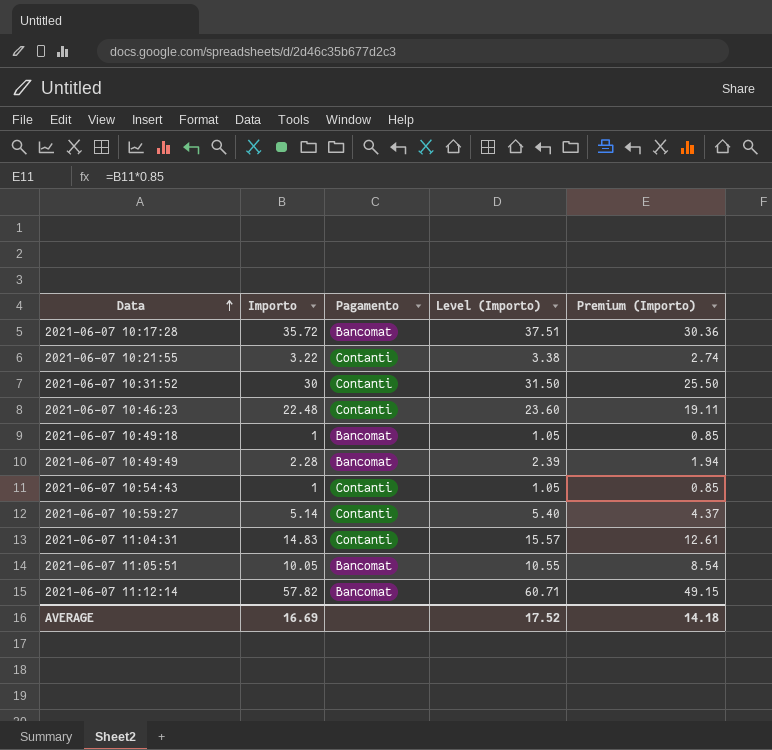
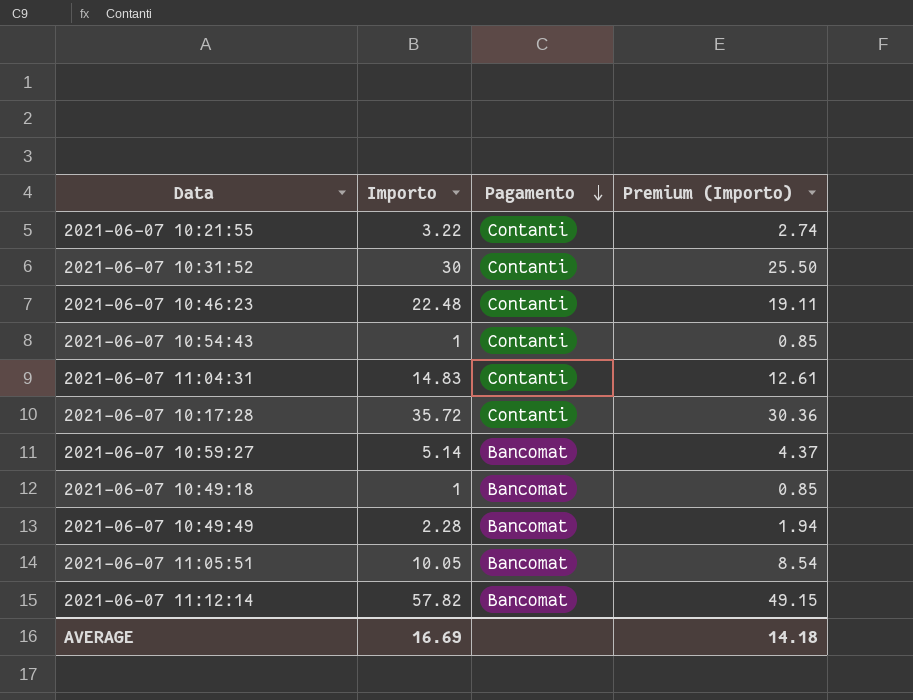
row order: Data ascending -> Pagamento descending
column Level (Importo) | formula: [Importo] * 1.05 -> none
2021-06-07 10:17:28 | Pagamento: Bancomat -> Contanti
2021-06-07 10:59:27 | Pagamento: Contanti -> Bancomat

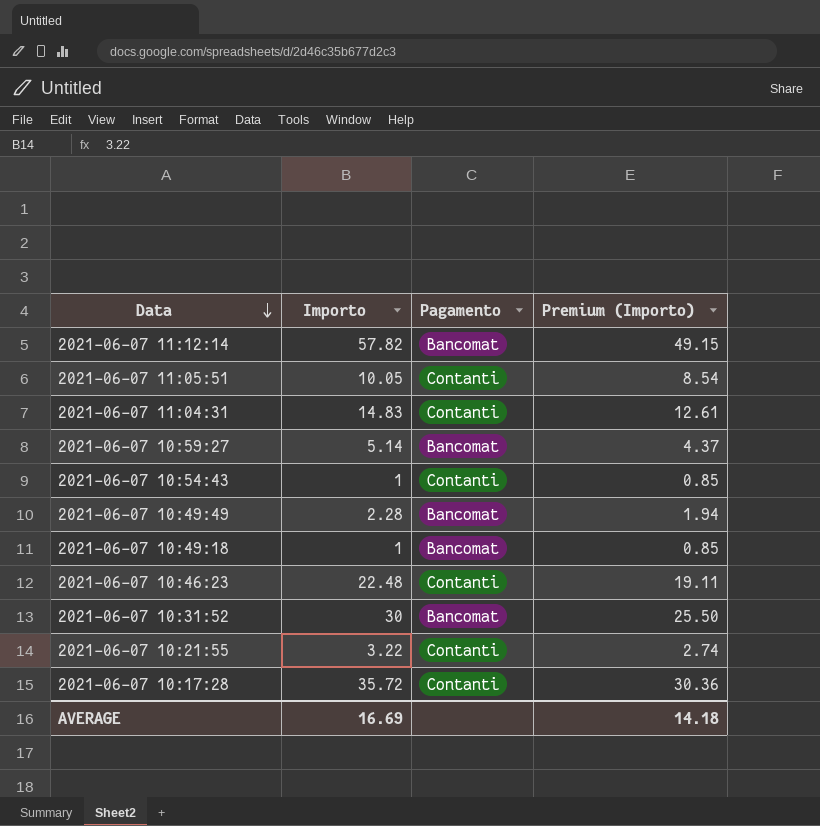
row order: Pagamento descending -> Data descending
2021-06-07 11:05:51 | Pagamento: Bancomat -> Contanti
2021-06-07 10:31:52 | Pagamento: Contanti -> Bancomat

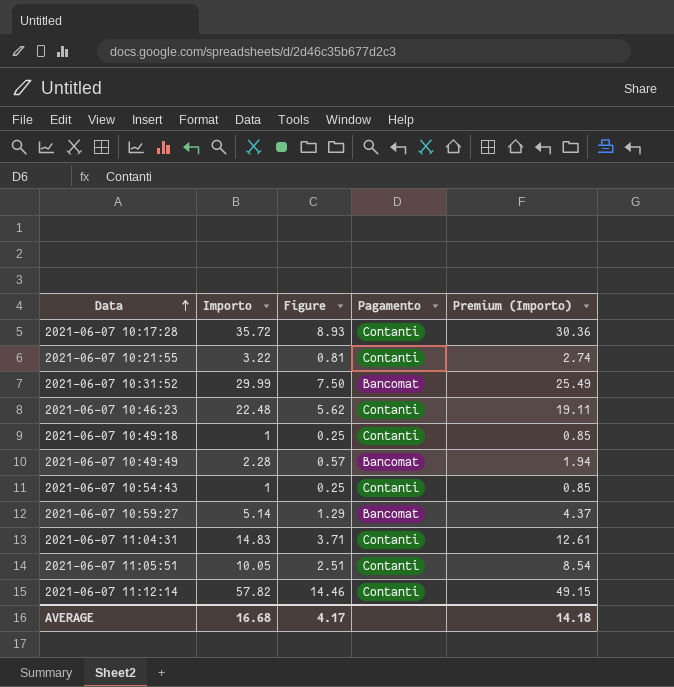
row order: Data descending -> Data ascending
column Figure | formula: none -> [Importo] * 0.25
2021-06-07 10:31:52 | Importo: 30 -> 29.99
2021-06-07 10:31:52 | Premium (Importo): 25.50 -> 25.49
2021-06-07 10:49:18 | Pagamento: Bancomat -> Contanti
2021-06-07 11:12:14 | Pagamento: Bancomat -> Contanti
AVERAGE | Importo: 16.69 -> 16.68

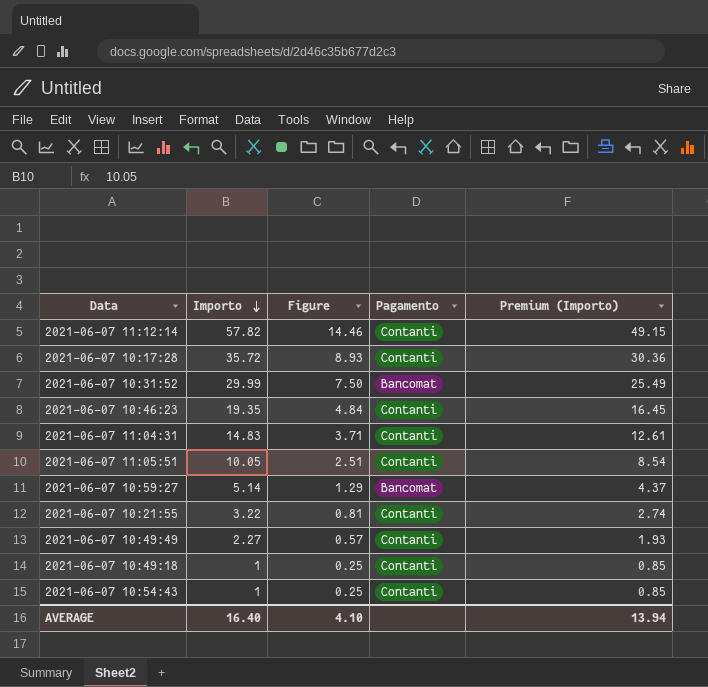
row order: Data ascending -> Importo descending
2021-06-07 10:46:23 | Importo: 22.48 -> 19.35
2021-06-07 10:46:23 | Figure: 5.62 -> 4.84
2021-06-07 10:46:23 | Premium (Importo): 19.11 -> 16.45
2021-06-07 10:49:49 | Importo: 2.28 -> 2.27
2021-06-07 10:49:49 | Pagamento: Bancomat -> Contanti
2021-06-07 10:49:49 | Premium (Importo): 1.94 -> 1.93
AVERAGE | Importo: 16.68 -> 16.40
AVERAGE | Figure: 4.17 -> 4.10
AVERAGE | Premium (Importo): 14.18 -> 13.94

